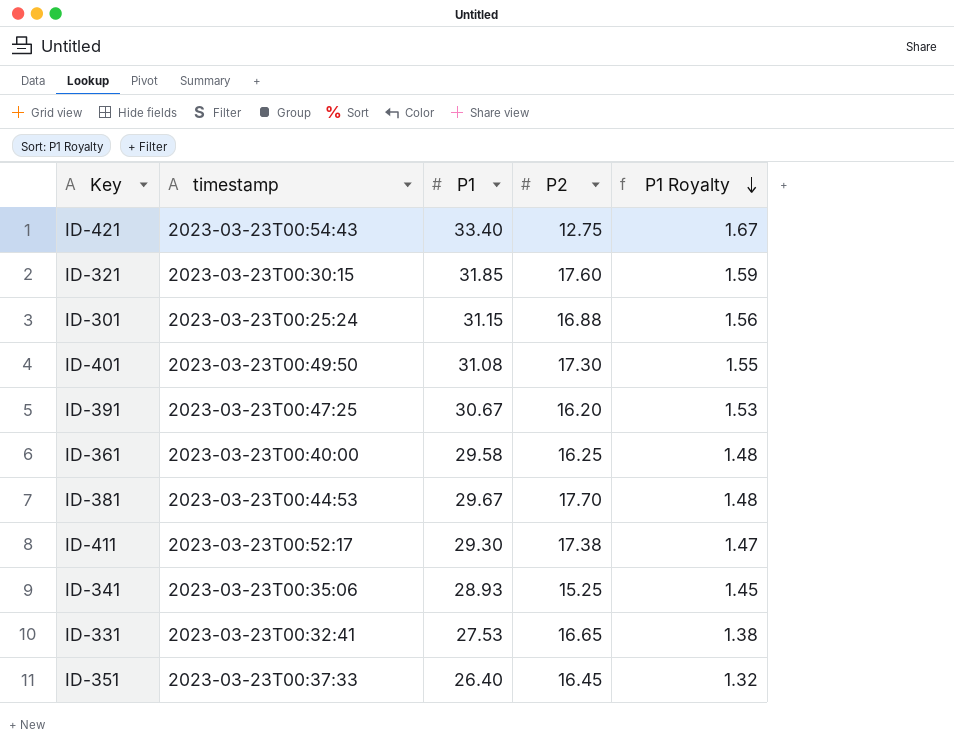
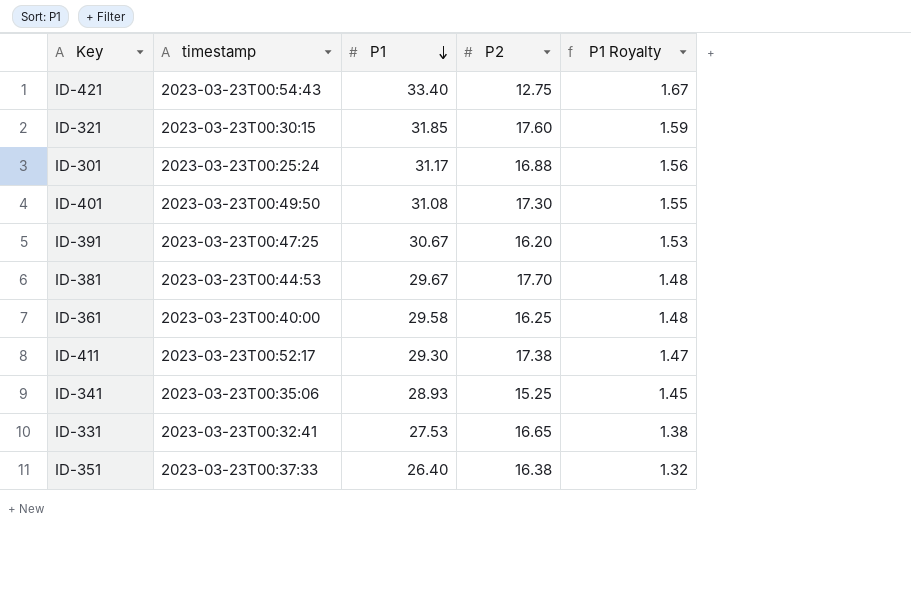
row order: P1 Royalty descending -> P1 descending
ID-301 | P1: 31.15 -> 31.17
ID-351 | P2: 16.45 -> 16.38

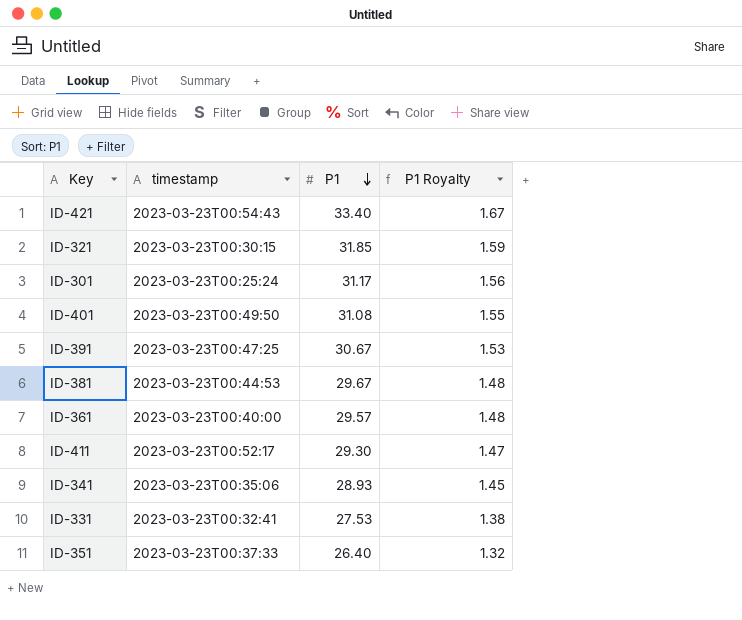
column P2 | position: 4 -> none
ID-361 | P1: 29.58 -> 29.57

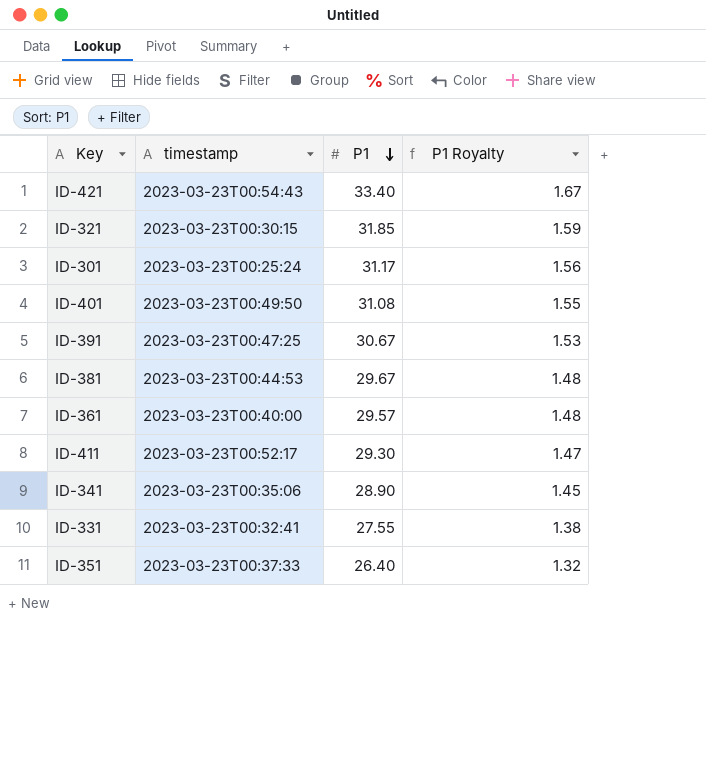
ID-341 | P1: 28.93 -> 28.90
ID-331 | P1: 27.53 -> 27.55

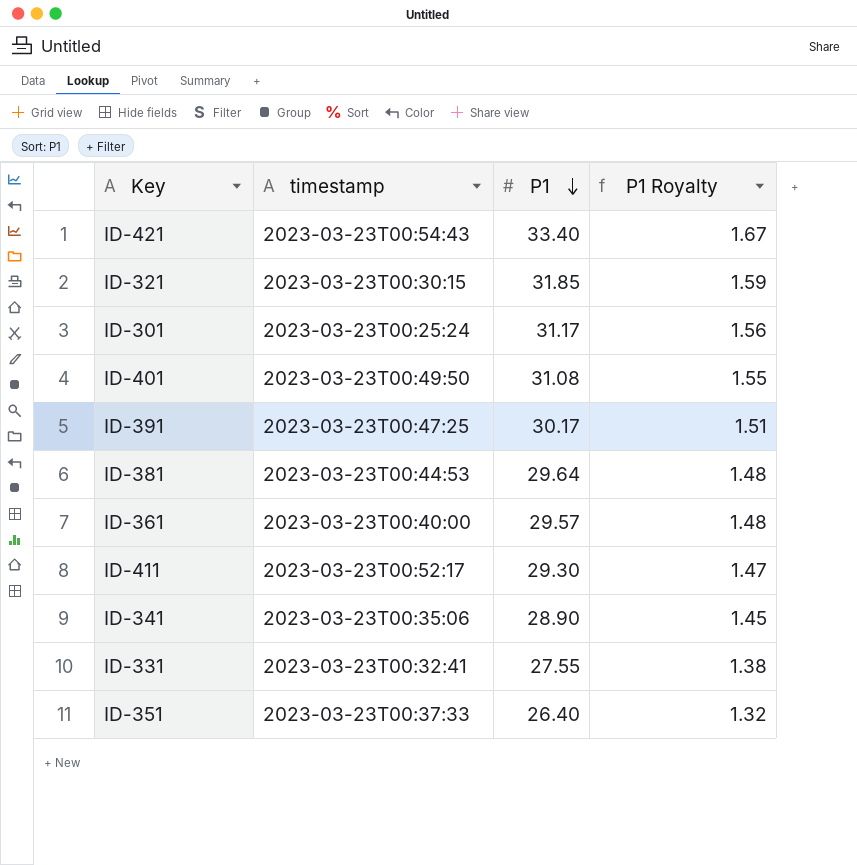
ID-391 | P1: 30.67 -> 30.17
ID-391 | P1 Royalty: 1.53 -> 1.51
ID-381 | P1: 29.67 -> 29.64

